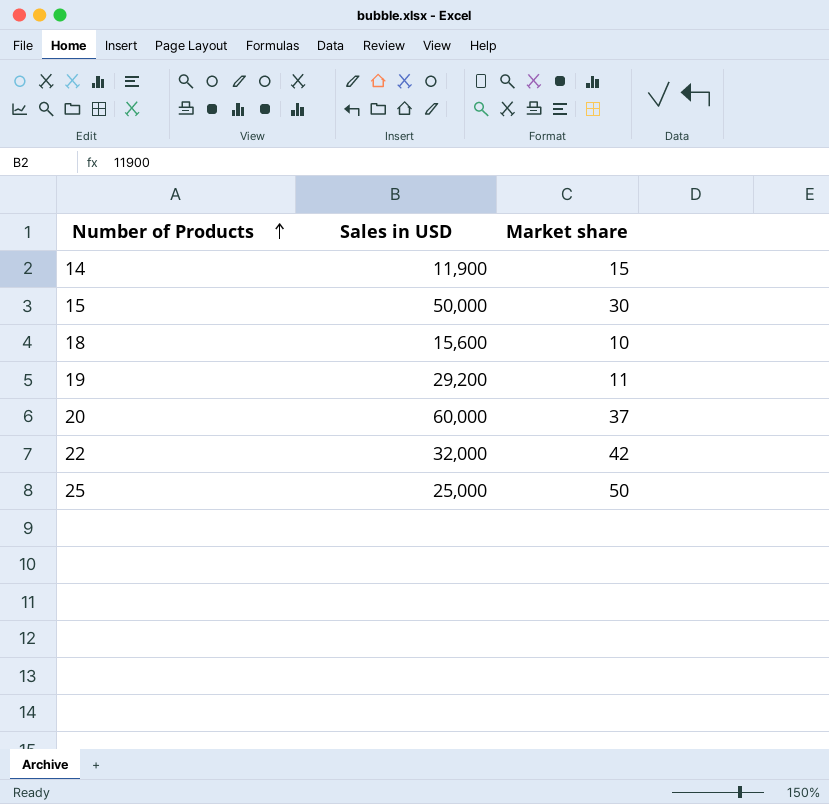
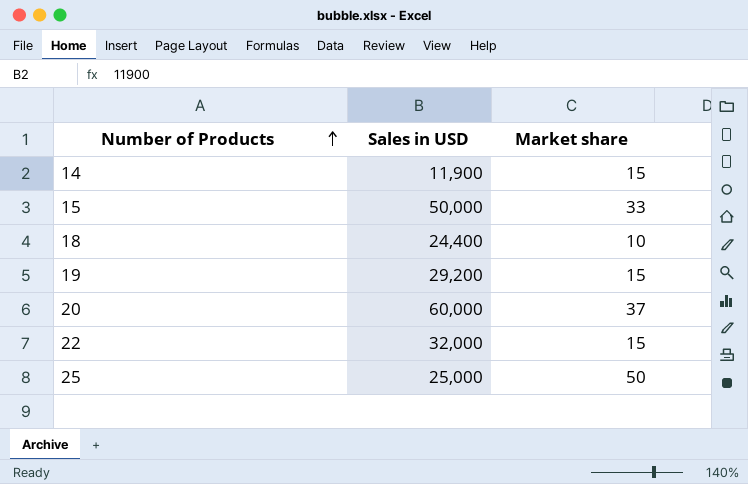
15 | Market share: 30 -> 33
18 | Sales in USD: 15,600 -> 24,400
19 | Market share: 11 -> 15
22 | Market share: 42 -> 15

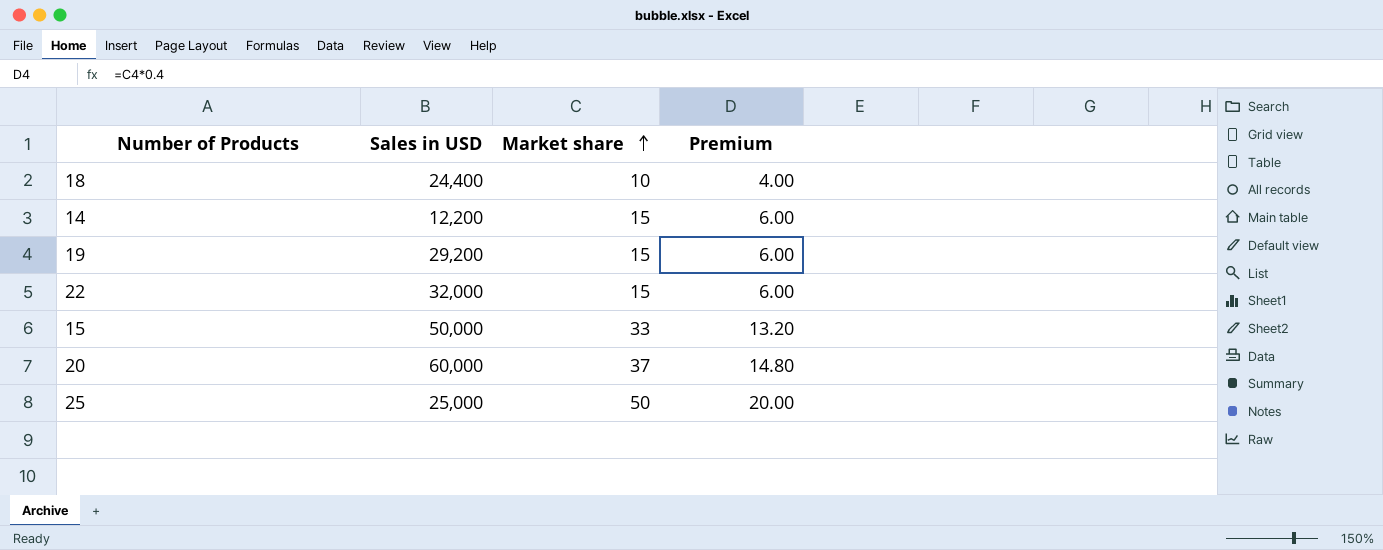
row order: Number of Products ascending -> Market share ascending
column Premium | formula: none -> [Market share] * 0.4
14 | Sales in USD: 11,900 -> 12,200

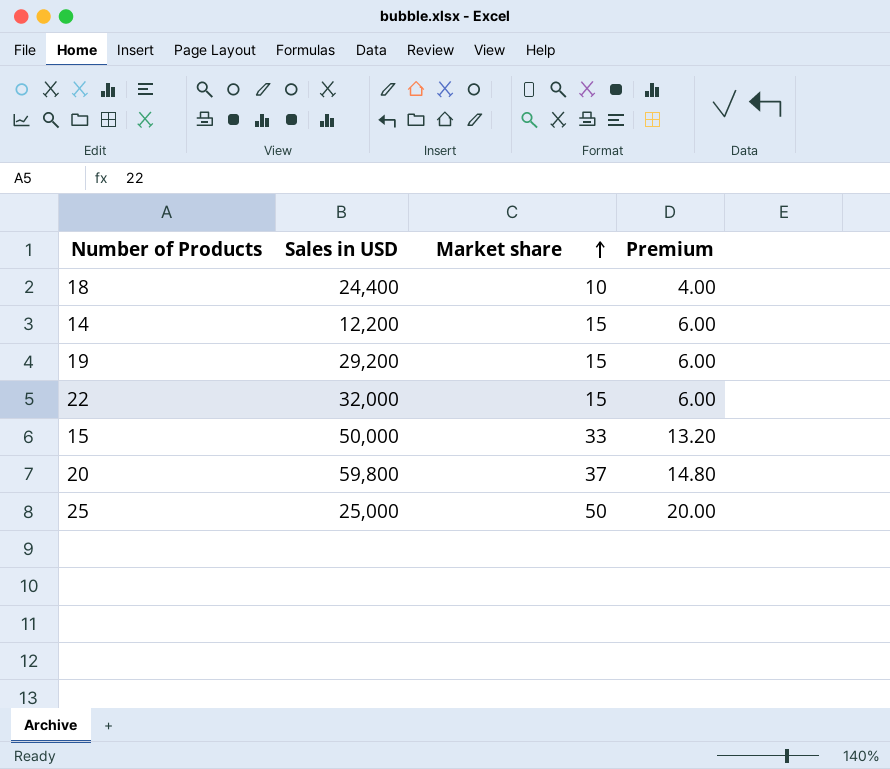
20 | Sales in USD: 60,000 -> 59,800

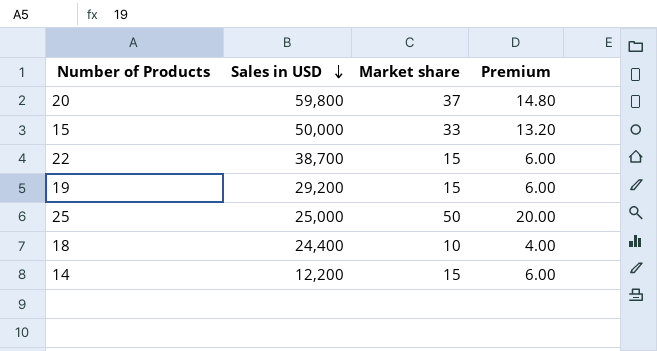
row order: Market share ascending -> Sales in USD descending
22 | Sales in USD: 32,000 -> 38,700

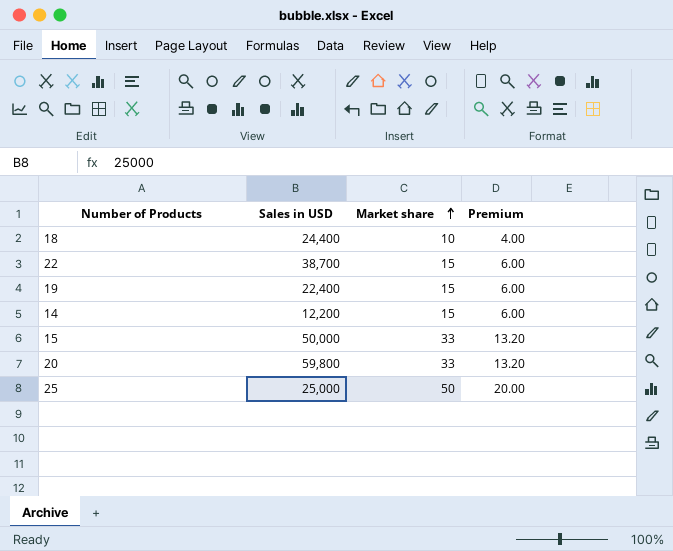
row order: Sales in USD descending -> Market share ascending
19 | Sales in USD: 29,200 -> 22,400
20 | Market share: 37 -> 33
20 | Premium: 14.80 -> 13.20

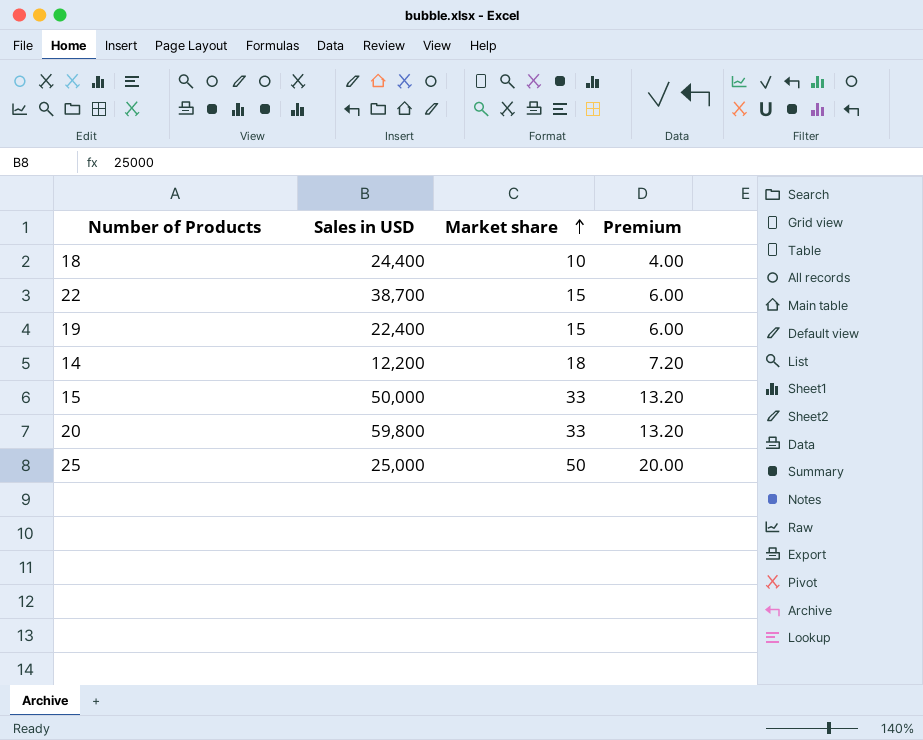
14 | Market share: 15 -> 18
14 | Premium: 6.00 -> 7.20

